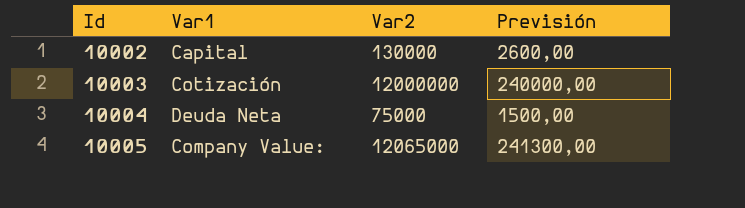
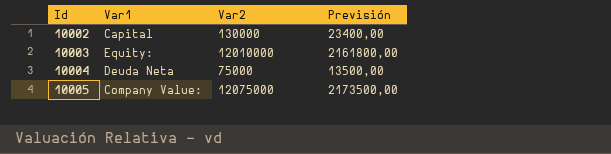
column Previsión | formula: [Var2] * 0,02 -> [Var2] * 0,18
10003 | Var1: Cotización -> Equity:
10003 | Var2: 12000000 -> 12010000
10005 | Var2: 12065000 -> 12075000

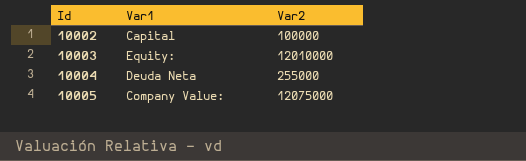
column Previsión | formula: [Var2] * 0,18 -> none
10002 | Var2: 130000 -> 100000
10004 | Var2: 75000 -> 255000

